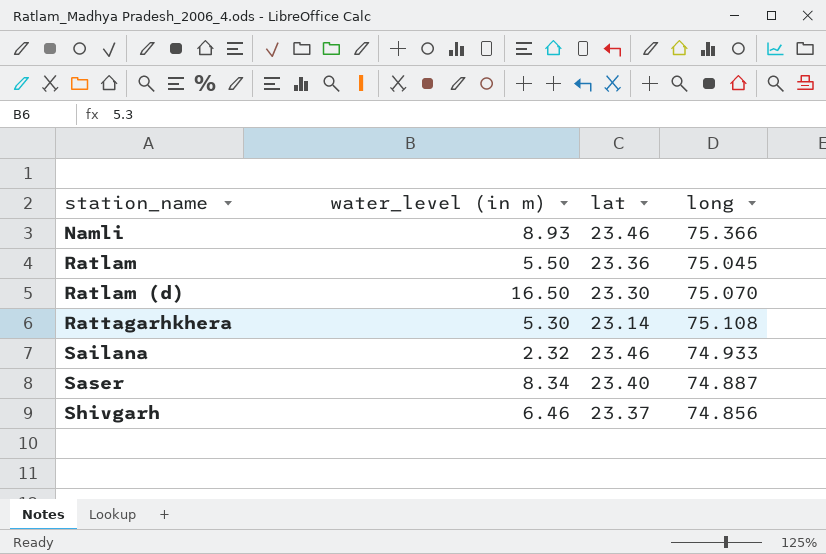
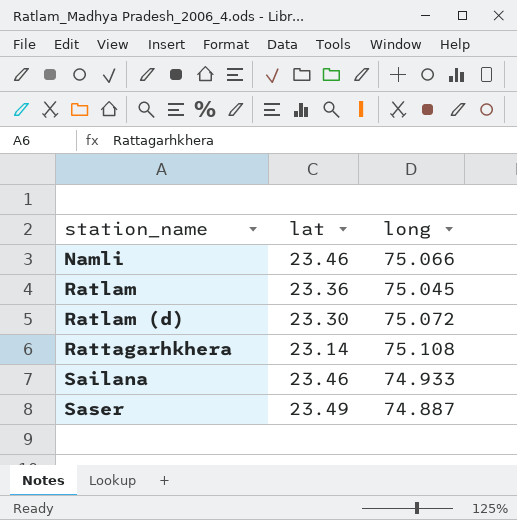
column water_level (in m) | position: 2 -> none
row Shivgarh: 6.46 | 23.37 | 74.856 -> none
Namli | long: 75.366 -> 75.066
Ratlam (d) | long: 75.070 -> 75.072
Saser | lat: 23.40 -> 23.49

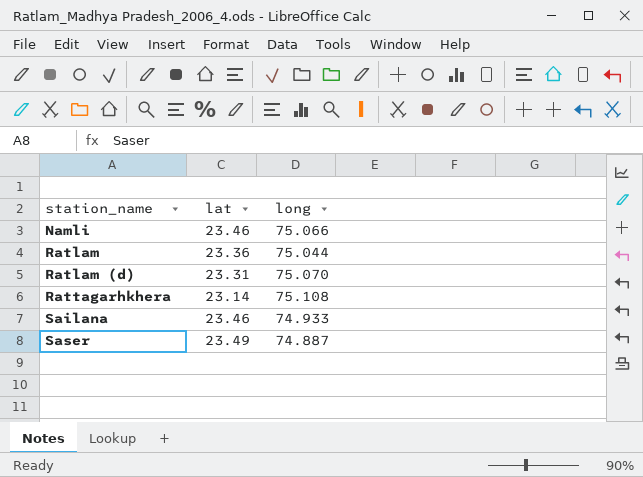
Ratlam | long: 75.045 -> 75.044
Ratlam (d) | lat: 23.30 -> 23.31
Ratlam (d) | long: 75.072 -> 75.070

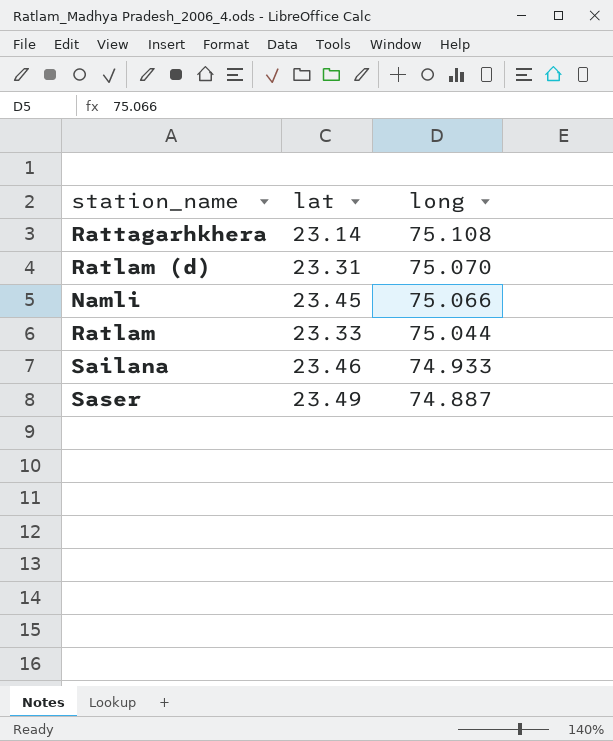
row order: station_name ascending -> long descending
Namli | lat: 23.46 -> 23.45
Ratlam | lat: 23.36 -> 23.33

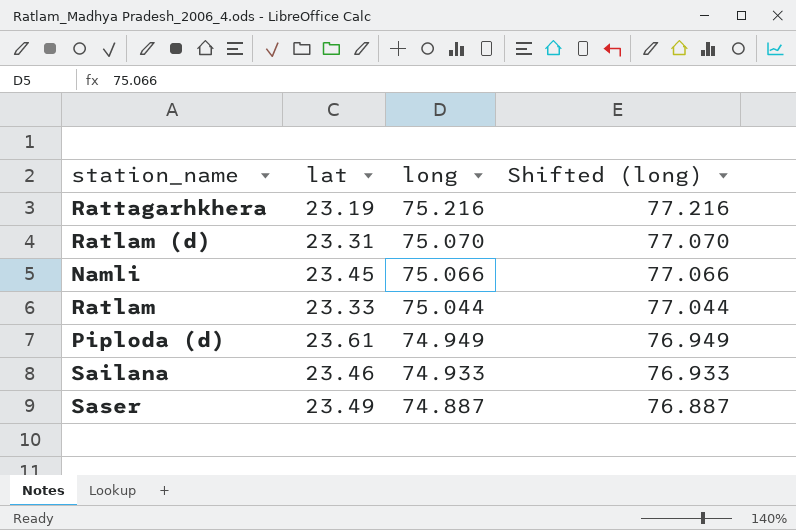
column Shifted (long) | formula: none -> [long] + 2
Rattagarhkhera | lat: 23.14 -> 23.19
Rattagarhkhera | long: 75.108 -> 75.216
row Piploda (d): none -> 23.61 | 74.949 | 76.949

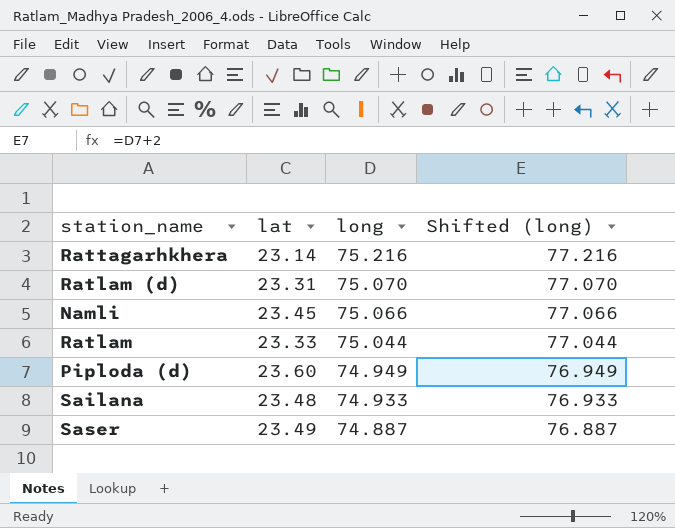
Rattagarhkhera | lat: 23.19 -> 23.14
Piploda (d) | lat: 23.61 -> 23.60
Sailana | lat: 23.46 -> 23.48

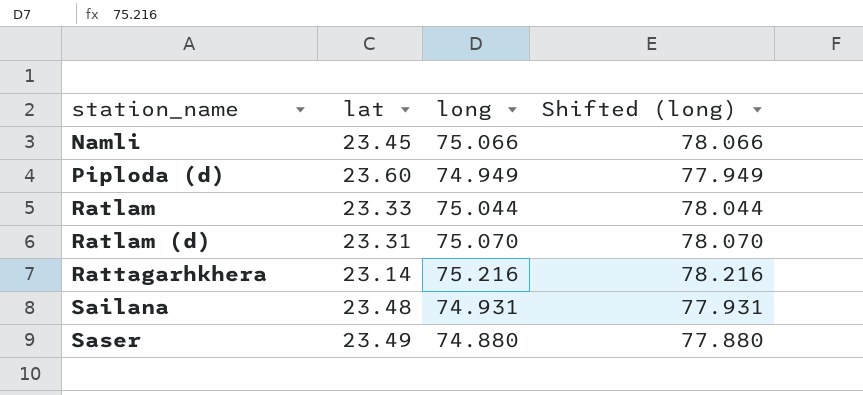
row order: long descending -> station_name ascending
column Shifted (long) | formula: [long] + 2 -> [long] + 3
Sailana | long: 74.933 -> 74.931
Saser | long: 74.887 -> 74.880

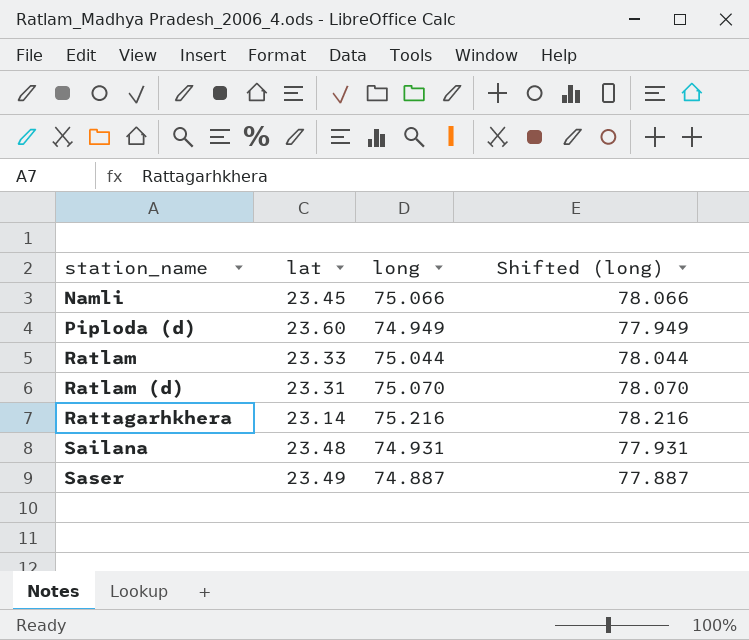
Saser | long: 74.880 -> 74.887
Saser | Shifted (long): 77.880 -> 77.887

